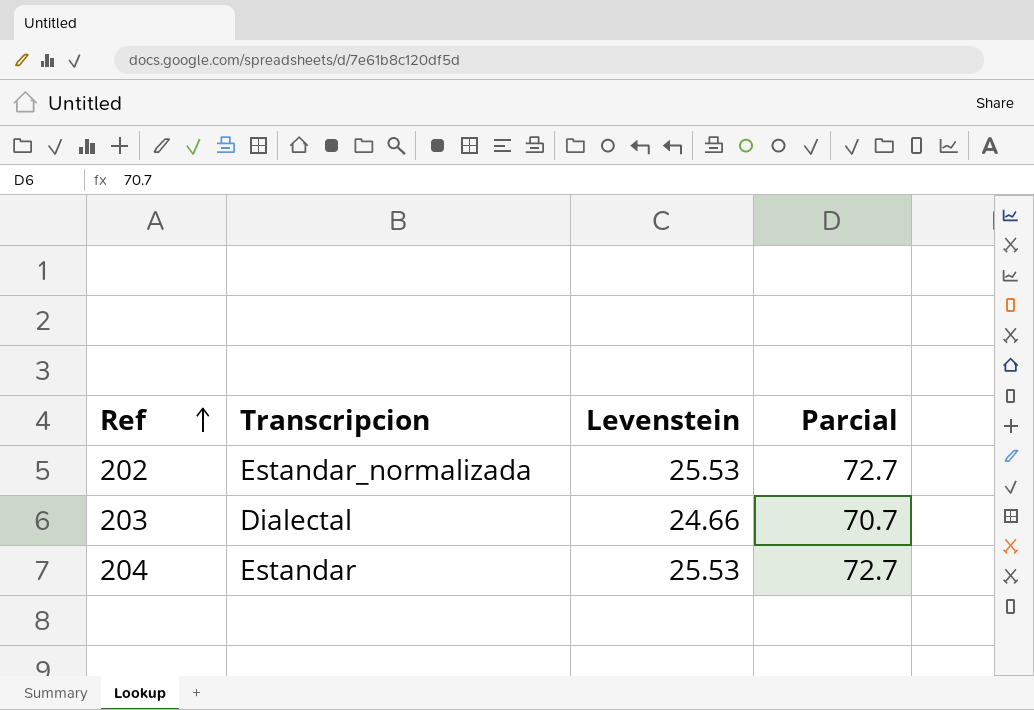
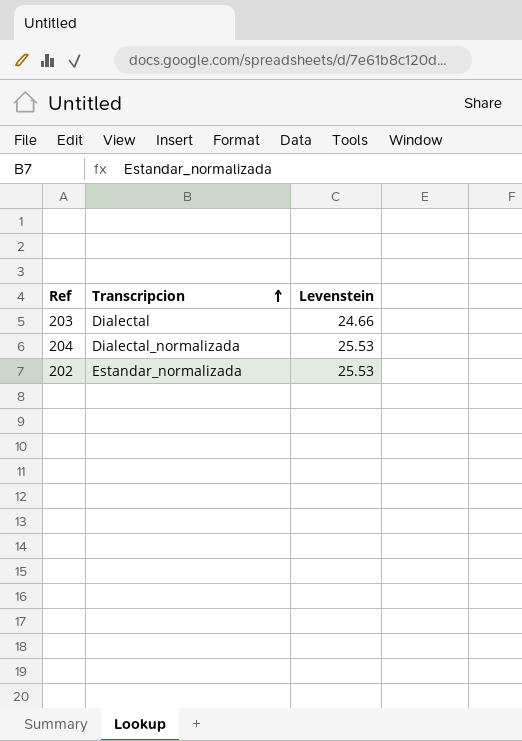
row order: Ref ascending -> Transcripcion ascending
column Parcial | position: 4 -> none
204 | Transcripcion: Estandar -> Dialectal_normalizada

